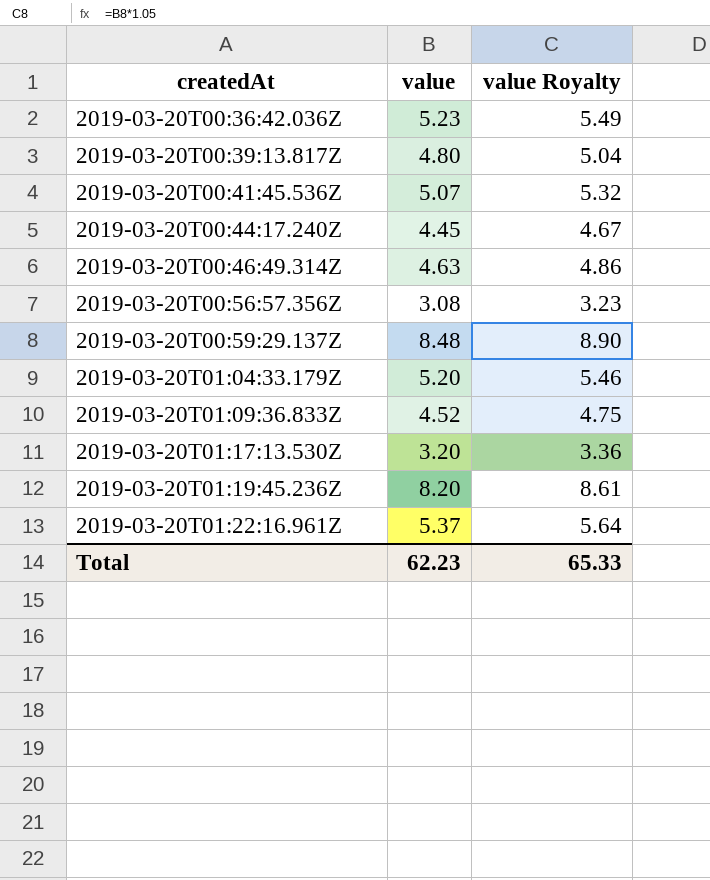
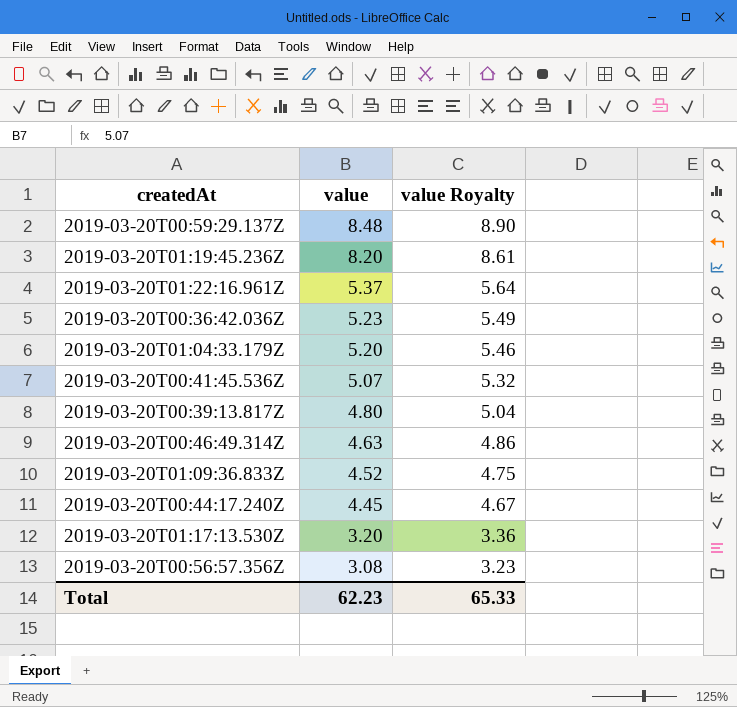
row order: createdAt ascending -> value descending

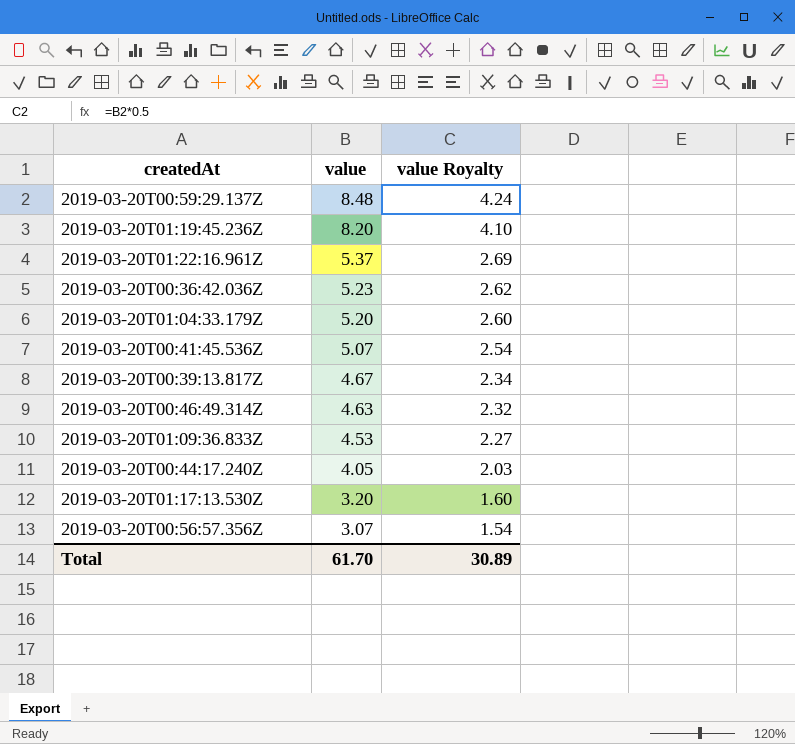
column value Royalty | formula: [value] * 1.05 -> [value] * 0.5
2019-03-20T00:39:13.817Z | value: 4.80 -> 4.67
2019-03-20T01:09:36.833Z | value: 4.52 -> 4.53
2019-03-20T00:44:17.240Z | value: 4.45 -> 4.05
2019-03-20T00:56:57.356Z | value: 3.08 -> 3.07
Total | value: 62.23 -> 61.70
Total | value Royalty: 65.33 -> 30.89

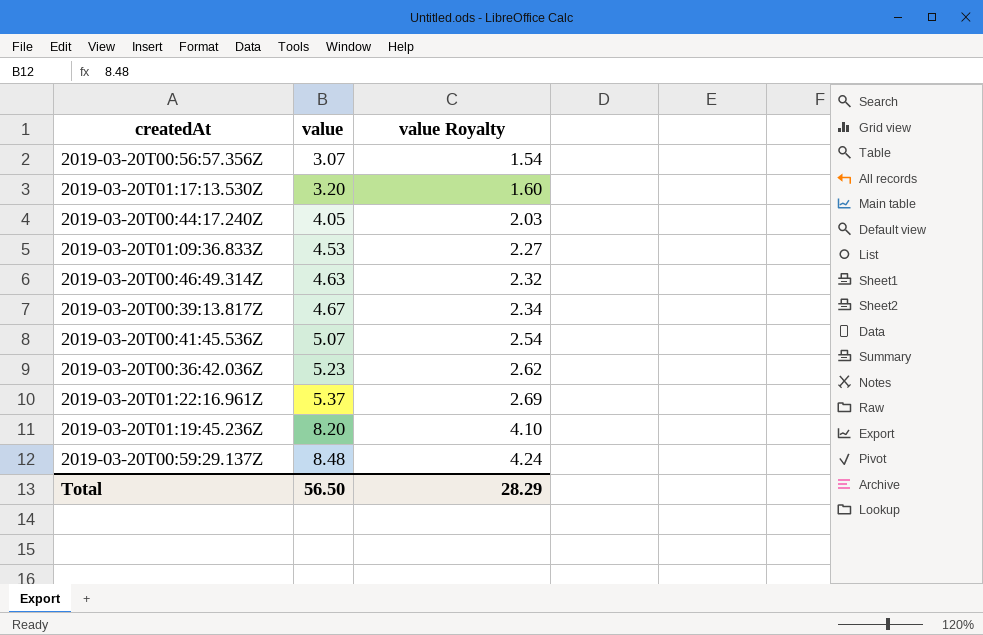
row order: value descending -> value ascending
row 2019-03-20T01:04:33.179Z: 5.20 | 2.60 -> none
Total | value: 61.70 -> 56.50
Total | value Royalty: 30.89 -> 28.29

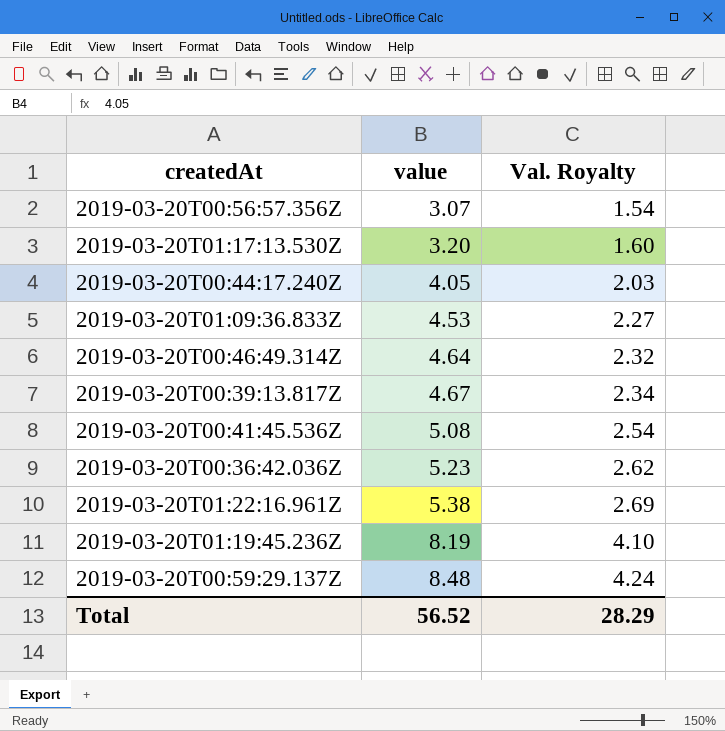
column name: value Royalty -> Val. Royalty
2019-03-20T00:46:49.314Z | value: 4.63 -> 4.64
2019-03-20T00:41:45.536Z | value: 5.07 -> 5.08
2019-03-20T01:22:16.961Z | value: 5.37 -> 5.38
2019-03-20T01:19:45.236Z | value: 8.20 -> 8.19
Total | value: 56.50 -> 56.52

